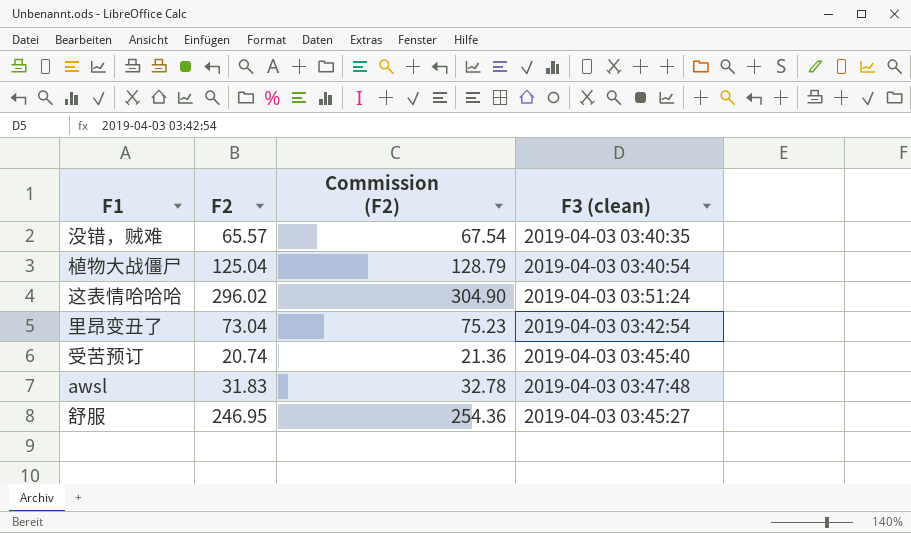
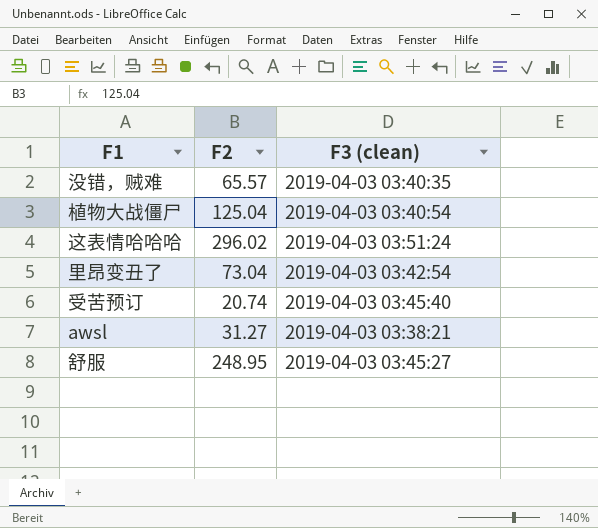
column Commission (F2) | formula: [F2] * 1.03 -> none
awsl | F2: 31.83 -> 31.27
awsl | F3 (clean): 2019-04-03 03:47:48 -> 2019-04-03 03:38:21
舒服 | F2: 246.95 -> 248.95

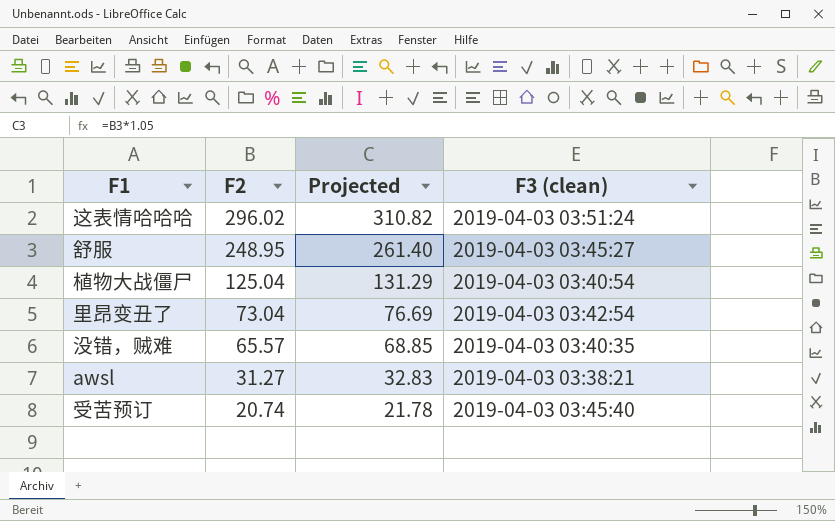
row order: none -> F2 descending
column Projected | formula: none -> [F2] * 1.05

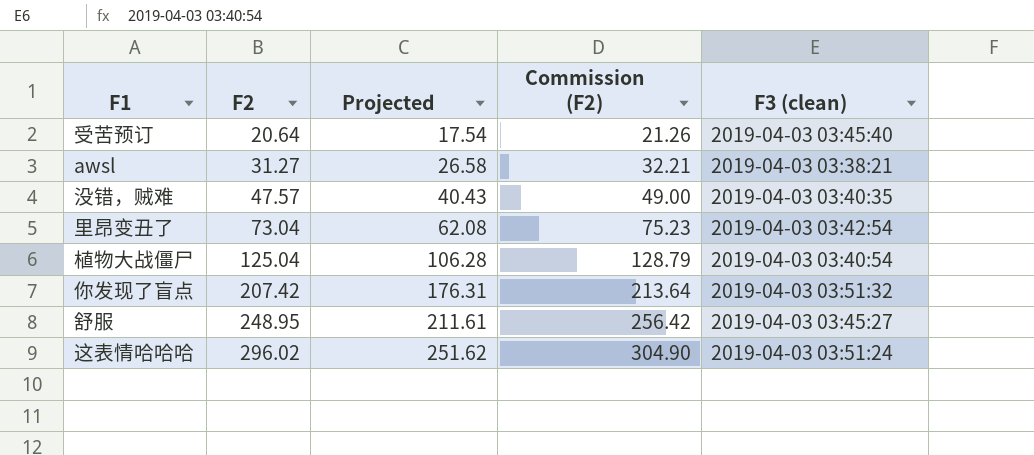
row order: F2 descending -> F2 ascending
column Projected | formula: [F2] * 1.05 -> [F2] * 0.85
column Commission (F2) | formula: none -> [F2] * 1.03
受苦预订 | F2: 20.74 -> 20.64
没错，贼难 | F2: 65.57 -> 47.57
row 你发现了盲点: none -> 207.42 | 176.31 | 213.64 | 2019-04-03 03:51:32

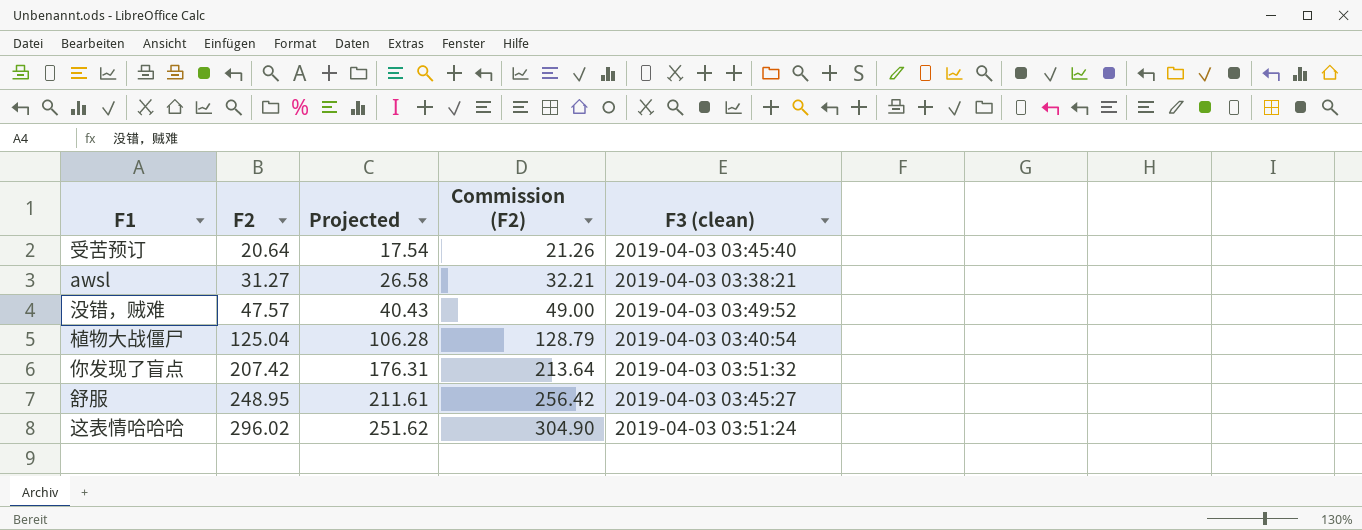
row 里昂变丑了: 73.04 | 62.08 | 75.23 | 2019-04-03 03:42:54 -> none
没错，贼难 | F3 (clean): 2019-04-03 03:40:35 -> 2019-04-03 03:49:52

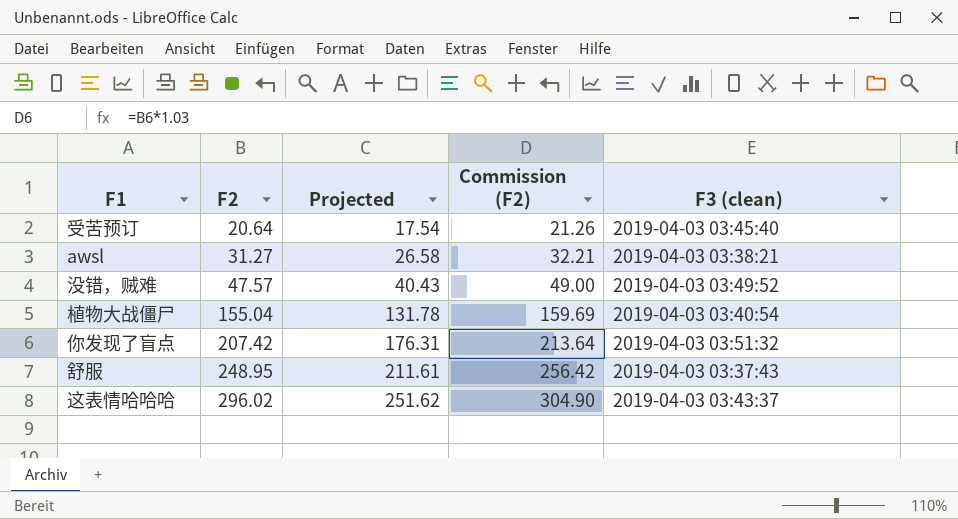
植物大战僵尸 | F2: 125.04 -> 155.04
植物大战僵尸 | Projected: 106.28 -> 131.78
植物大战僵尸 | Commission (F2): 128.79 -> 159.69
舒服 | F3 (clean): 2019-04-03 03:45:27 -> 2019-04-03 03:37:43
这表情哈哈哈 | F3 (clean): 2019-04-03 03:51:24 -> 2019-04-03 03:43:37

